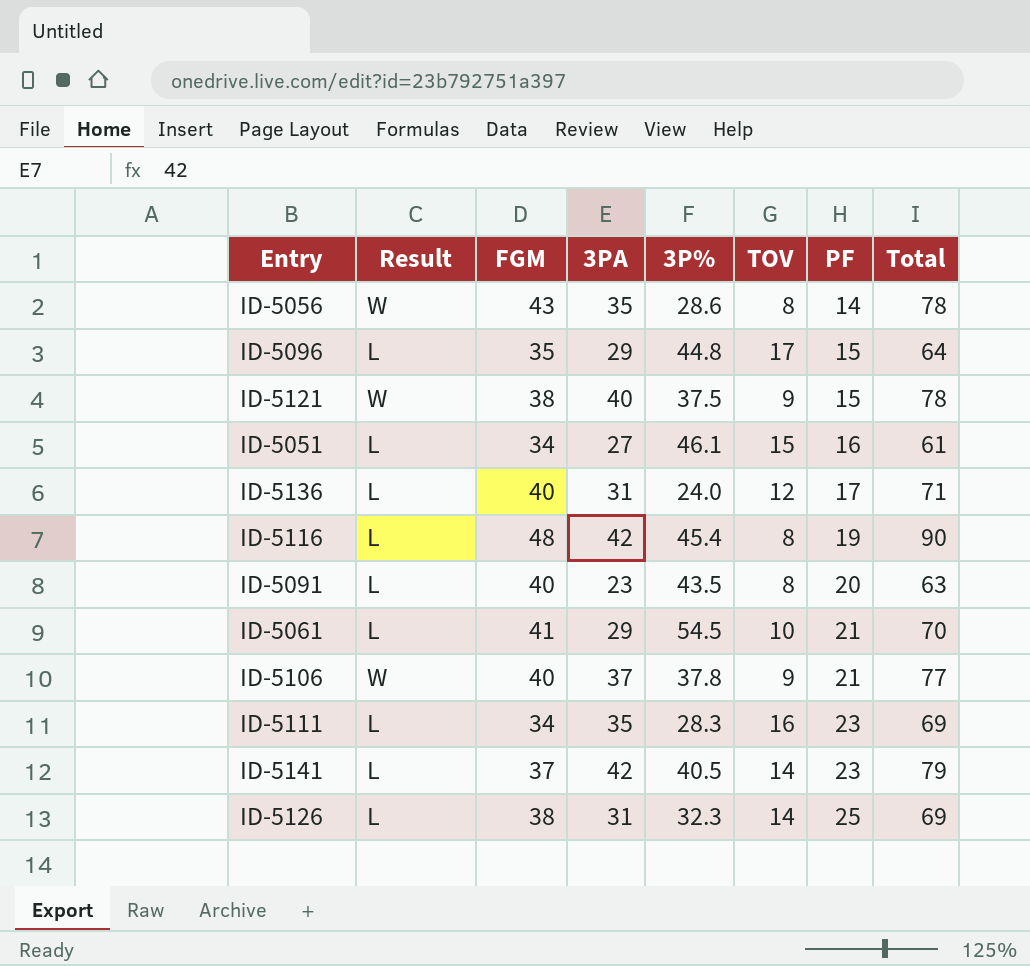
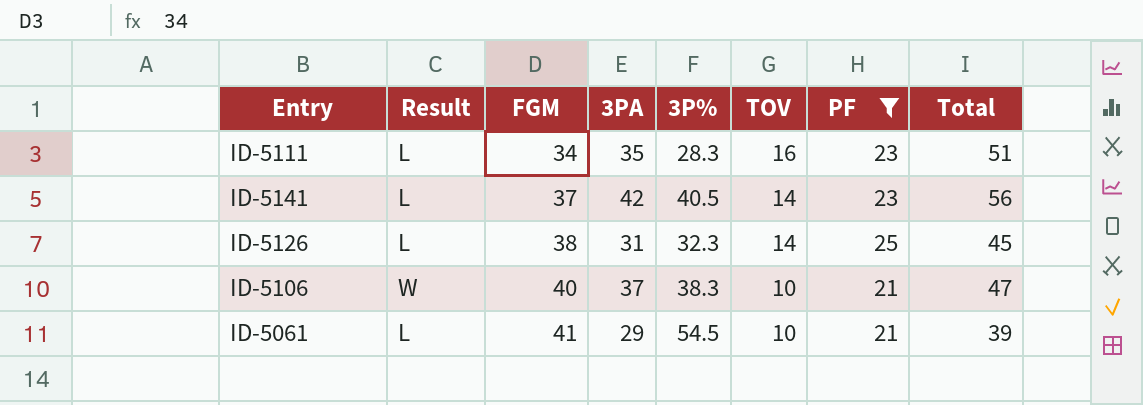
filter: none -> PF >= 21
row order: PF ascending -> FGM ascending
column Total | formula: [FGM] + [3PA] -> [3PA] + [TOV]
ID-5106 | 3P%: 37.8 -> 38.3
ID-5106 | TOV: 9 -> 10

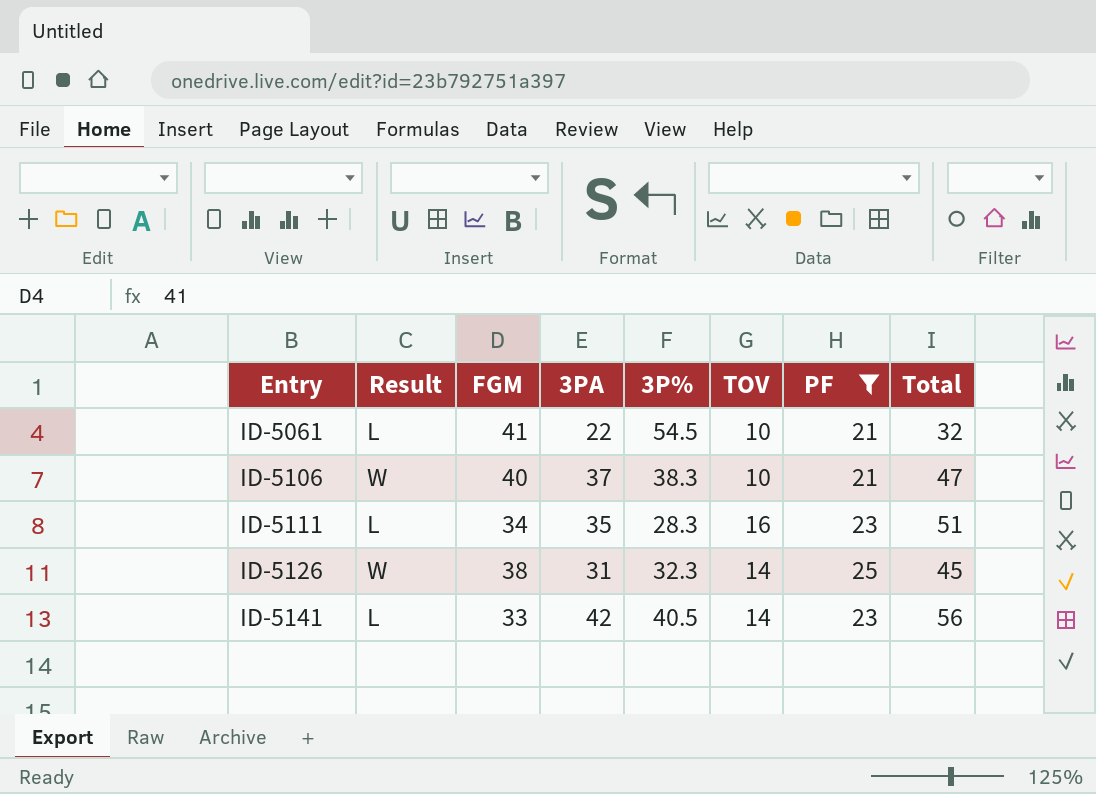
row order: FGM ascending -> Entry ascending
ID-5061 | 3PA: 29 -> 22
ID-5061 | Total: 39 -> 32
ID-5126 | Result: L -> W
ID-5141 | FGM: 37 -> 33

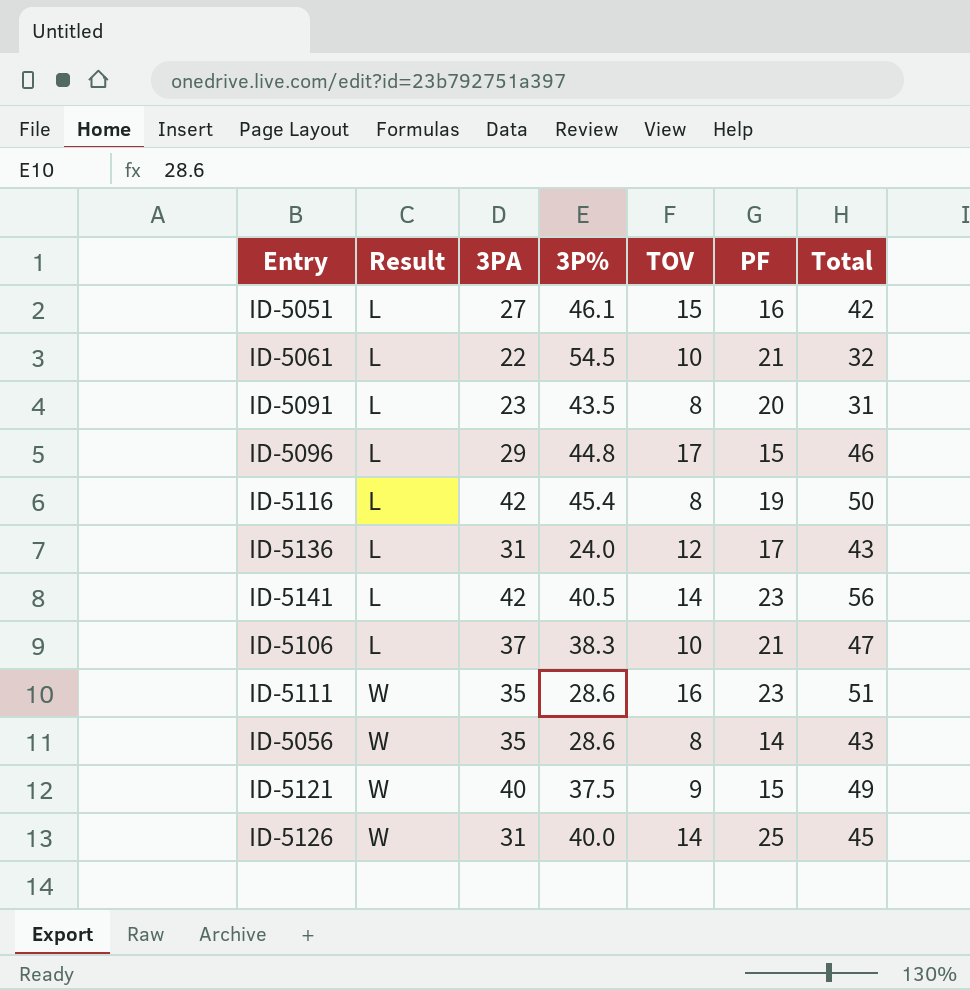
filter: PF >= 21 -> none
row order: Entry ascending -> Result ascending
column FGM | position: 3 -> none
ID-5106 | Result: W -> L
ID-5111 | Result: L -> W
ID-5111 | 3P%: 28.3 -> 28.6
ID-5126 | 3P%: 32.3 -> 40.0

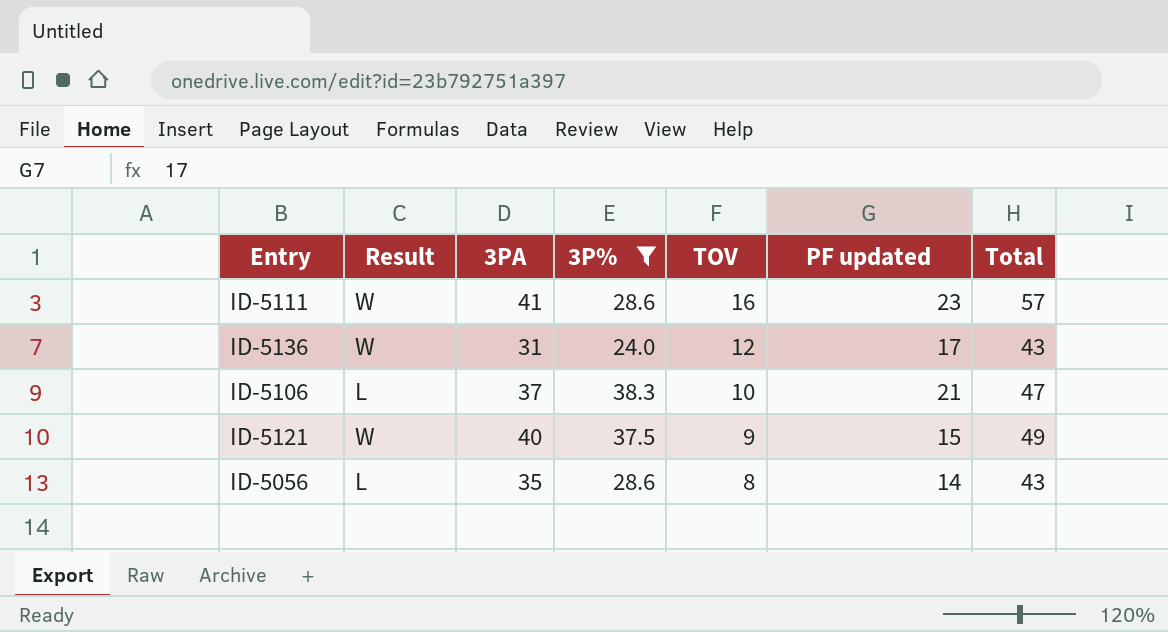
filter: none -> 3P% <= 38.3
row order: Result ascending -> TOV descending
column name: PF -> PF updated
ID-5111 | 3PA: 35 -> 41
ID-5111 | Total: 51 -> 57
ID-5136 | Result: L -> W
ID-5056 | Result: W -> L

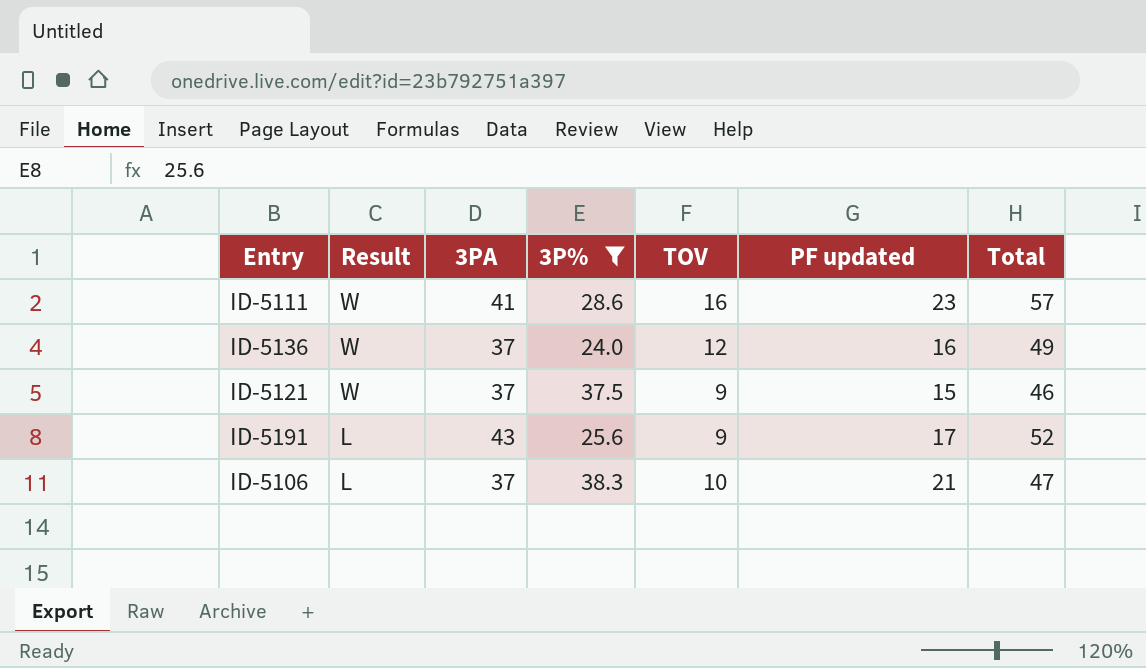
row order: TOV descending -> Result descending
row ID-5056: L | 35 | 28.6 | 8 | 14 | 43 -> none
ID-5136 | 3PA: 31 -> 37
ID-5136 | PF updated: 17 -> 16
ID-5136 | Total: 43 -> 49
ID-5121 | 3PA: 40 -> 37
ID-5121 | Total: 49 -> 46
row ID-5191: none -> L | 43 | 25.6 | 9 | 17 | 52

